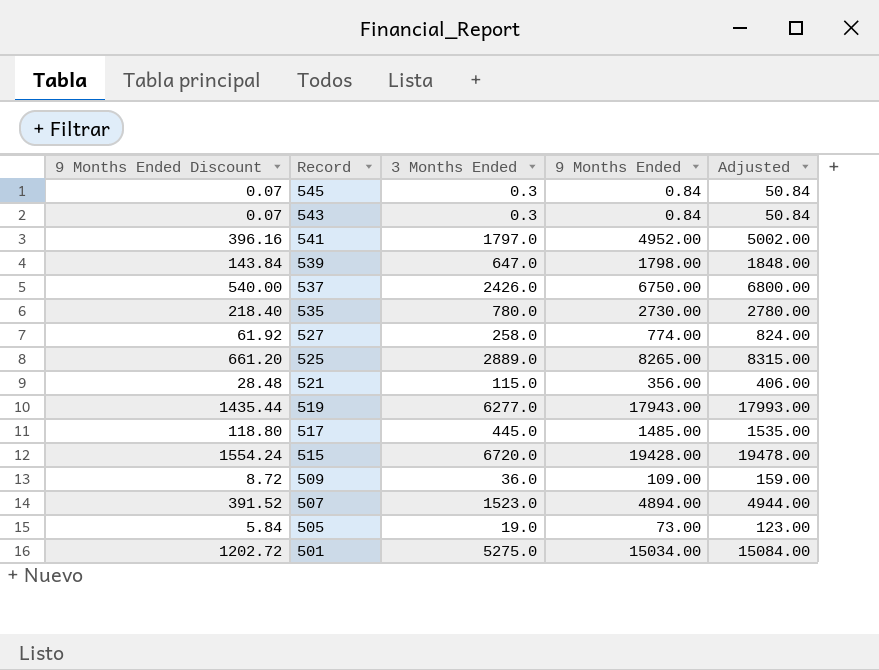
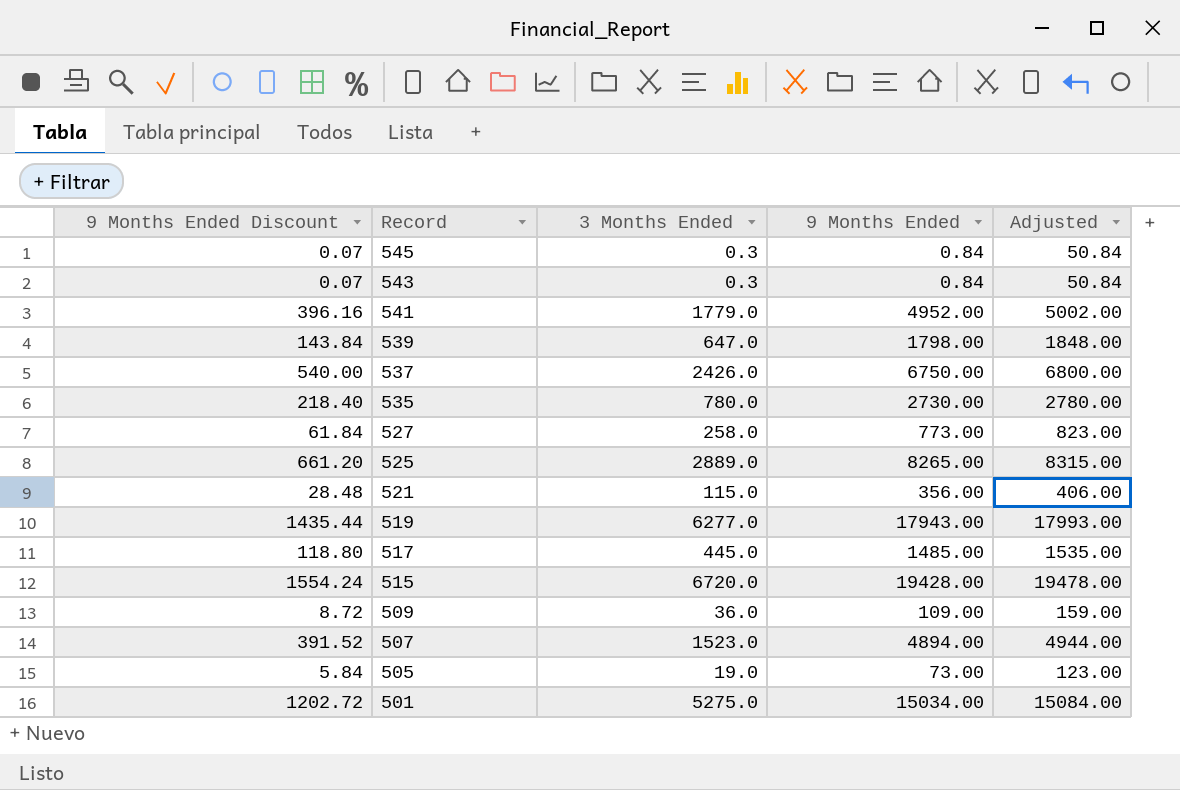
541 | 3 Months Ended: 1797.0 -> 1779.0
527 | 9 Months Ended Discount: 61.92 -> 61.84
527 | 9 Months Ended: 774.00 -> 773.00
527 | Adjusted: 824.00 -> 823.00

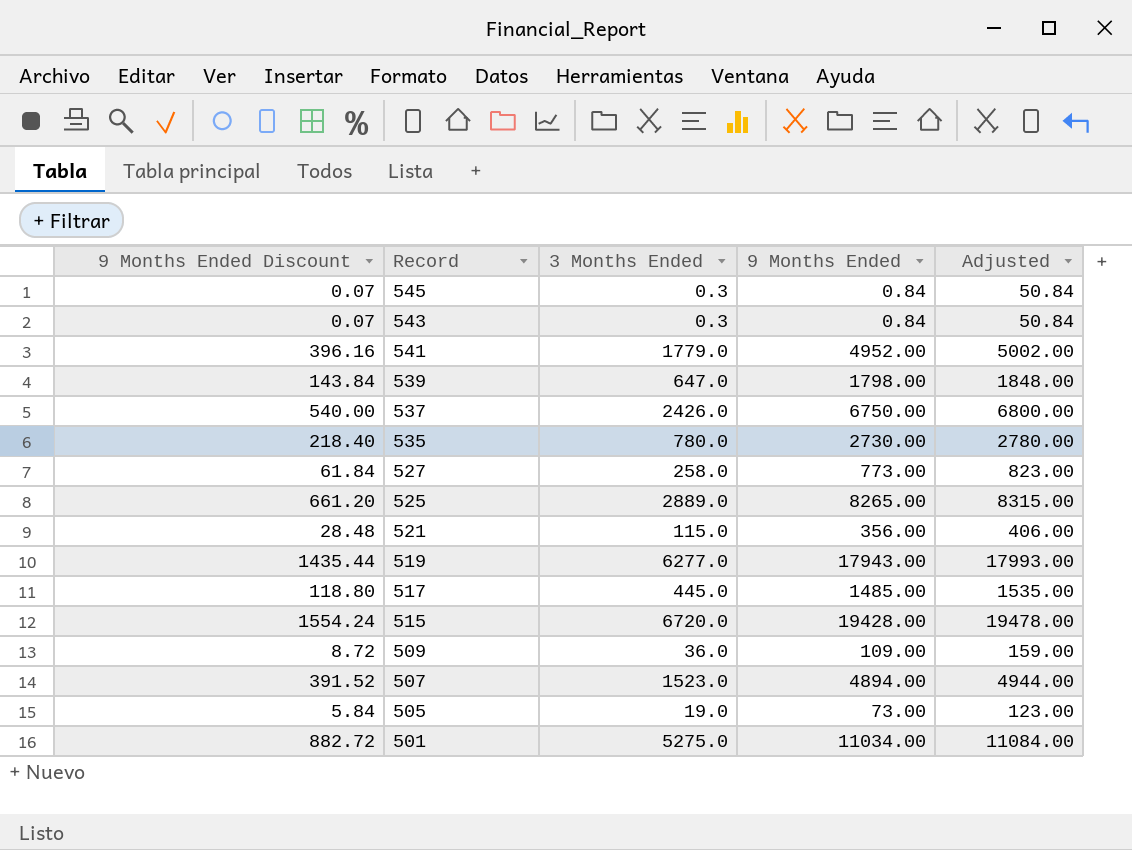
501 | 9 Months Ended Discount: 1202.72 -> 882.72
501 | 9 Months Ended: 15034.00 -> 11034.00
501 | Adjusted: 15084.00 -> 11084.00

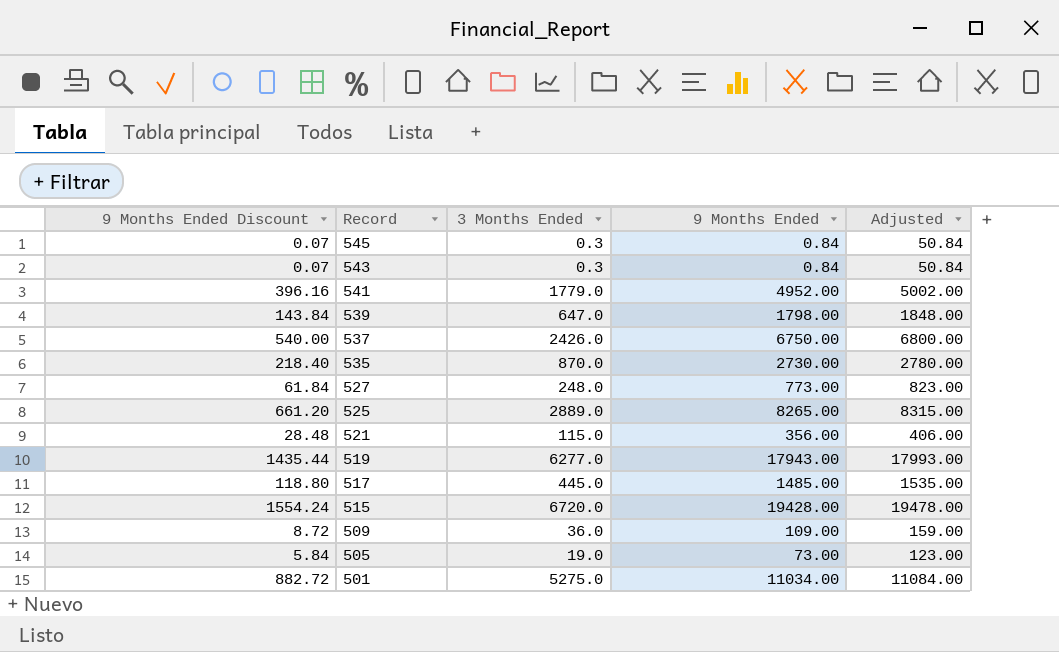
row 507: 391.52 | 1523.0 | 4894.00 | 4944.00 -> none
535 | 3 Months Ended: 780.0 -> 870.0
527 | 3 Months Ended: 258.0 -> 248.0

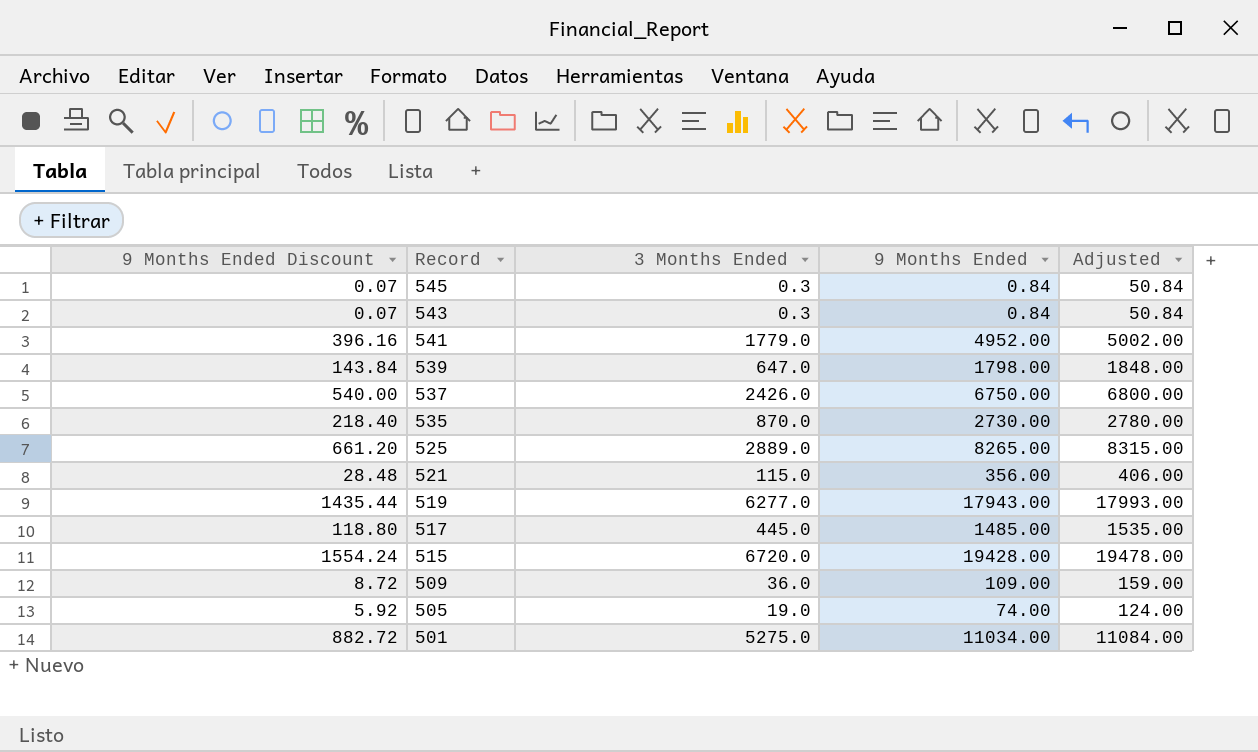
row 527: 61.84 | 248.0 | 773.00 | 823.00 -> none
505 | 9 Months Ended Discount: 5.84 -> 5.92
505 | 9 Months Ended: 73.00 -> 74.00
505 | Adjusted: 123.00 -> 124.00

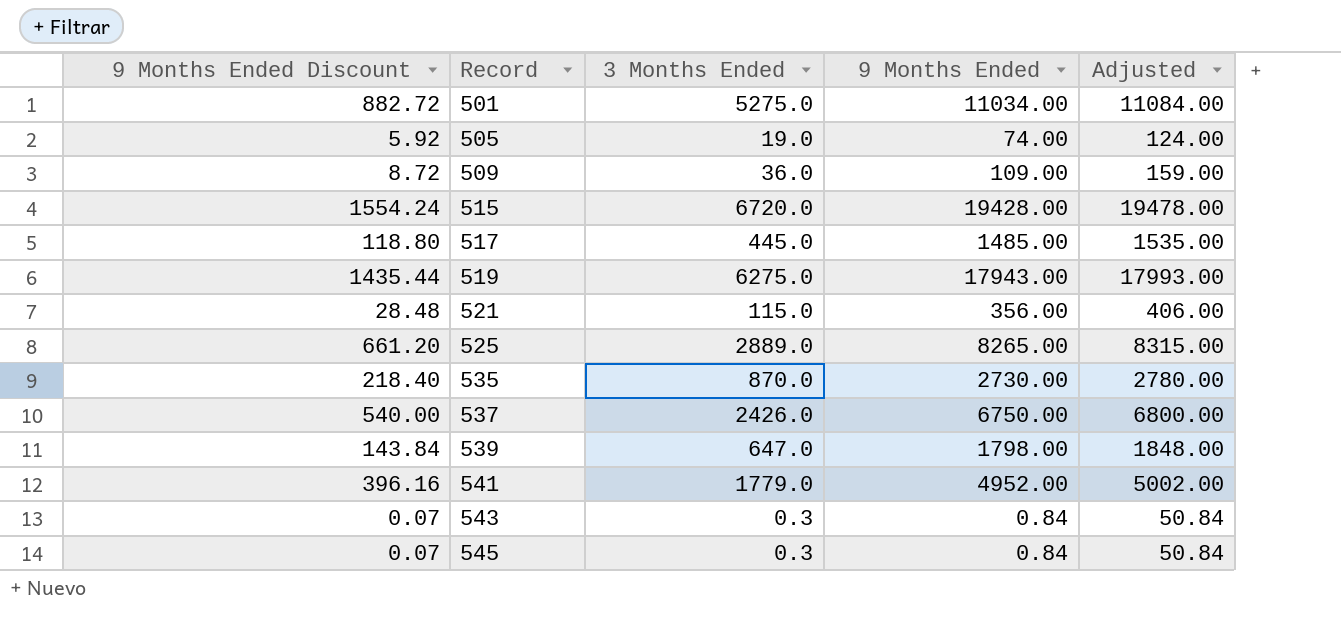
row order: Record descending -> Record ascending
519 | 3 Months Ended: 6277.0 -> 6275.0

